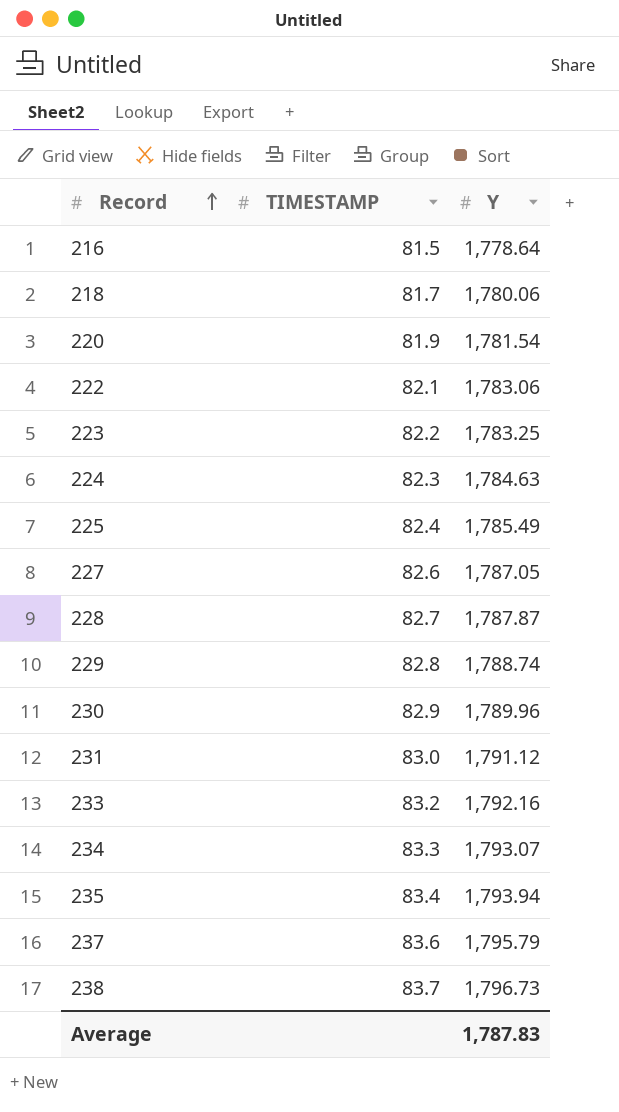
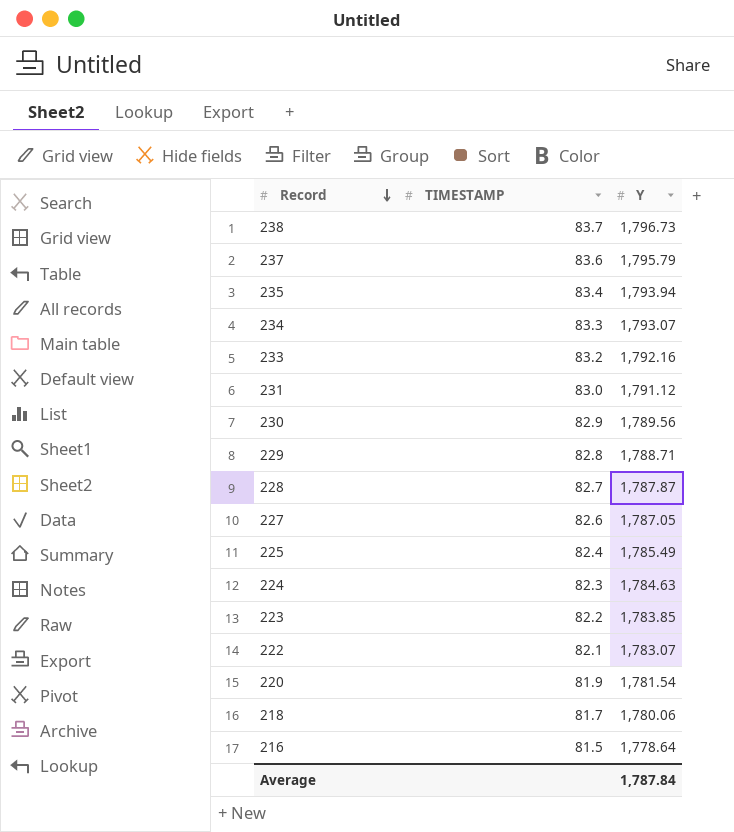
row order: Record ascending -> Record descending
230 | Y: 1,789.96 -> 1,789.56
229 | Y: 1,788.74 -> 1,788.71
223 | Y: 1,783.25 -> 1,783.85
222 | Y: 1,783.06 -> 1,783.07
Average | Y: 1,787.83 -> 1,787.84

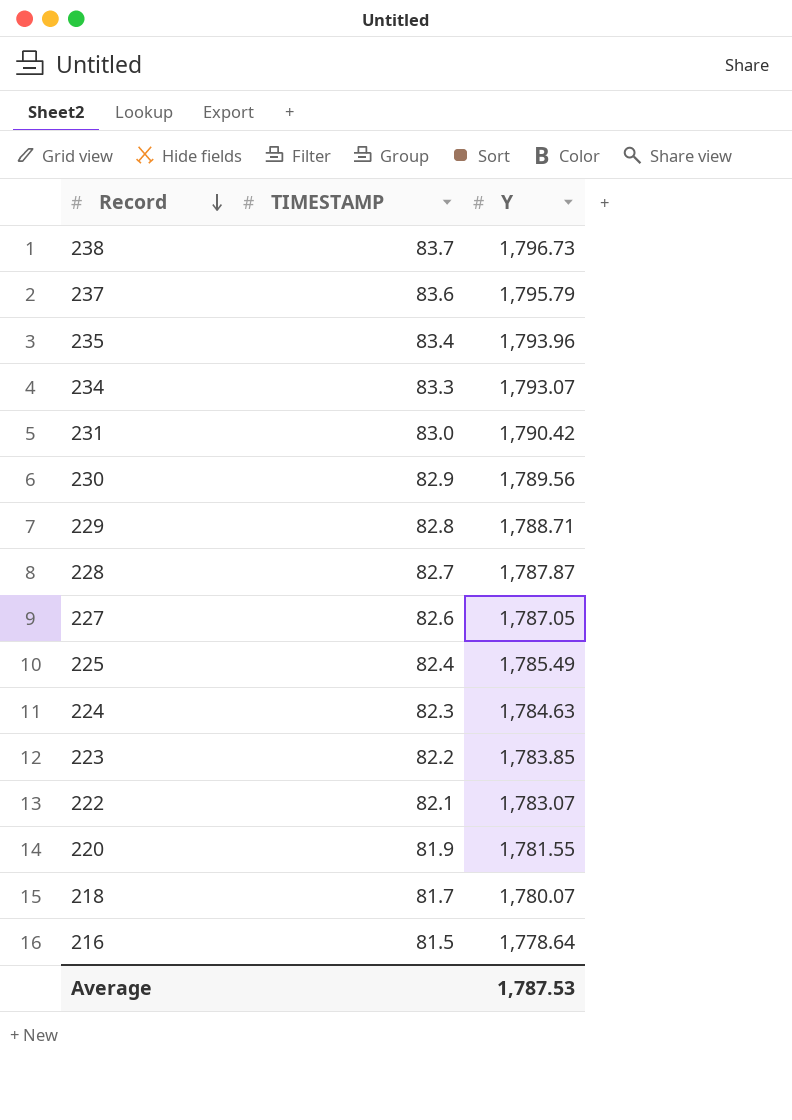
row 233: 83.2 | 1,792.16 -> none
235 | Y: 1,793.94 -> 1,793.96
231 | Y: 1,791.12 -> 1,790.42
220 | Y: 1,781.54 -> 1,781.55
218 | Y: 1,780.06 -> 1,780.07
Average | Y: 1,787.84 -> 1,787.53

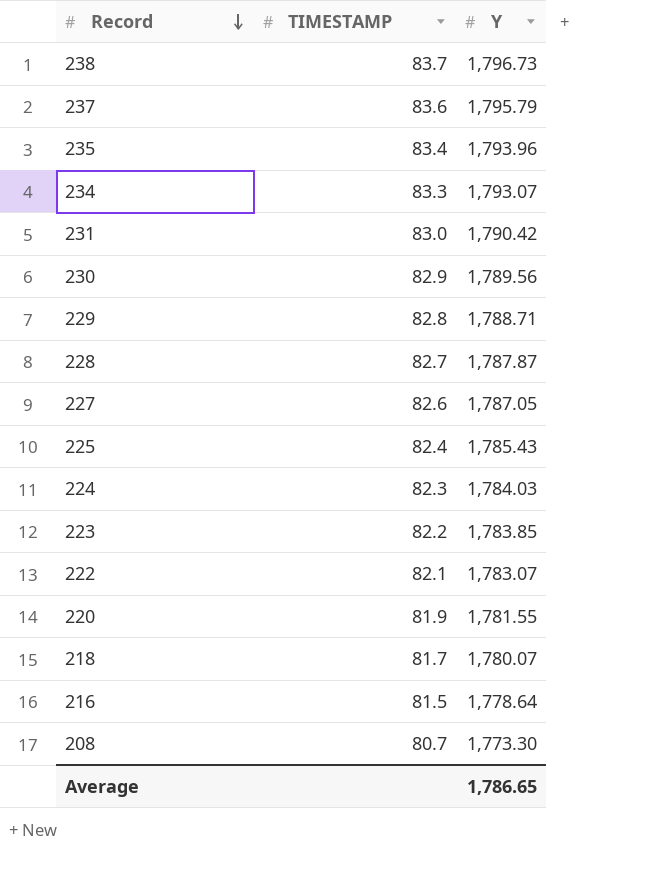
225 | Y: 1,785.49 -> 1,785.43
224 | Y: 1,784.63 -> 1,784.03
row 208: none -> 80.7 | 1,773.30
Average | Y: 1,787.53 -> 1,786.65

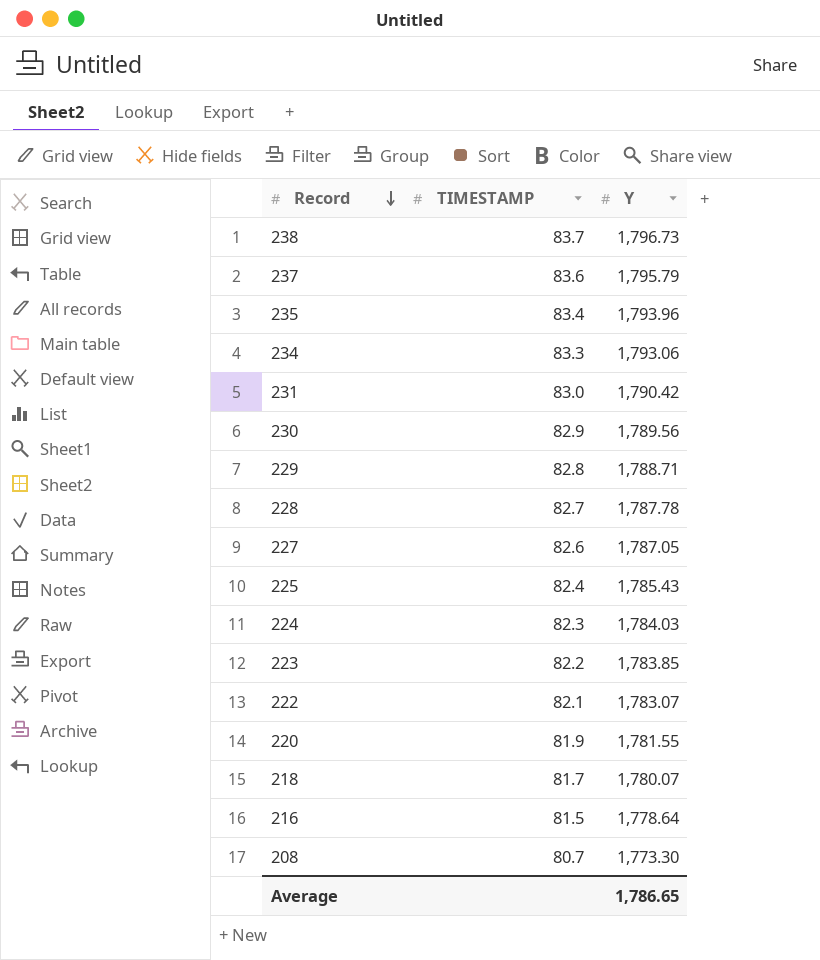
234 | Y: 1,793.07 -> 1,793.06
228 | Y: 1,787.87 -> 1,787.78

